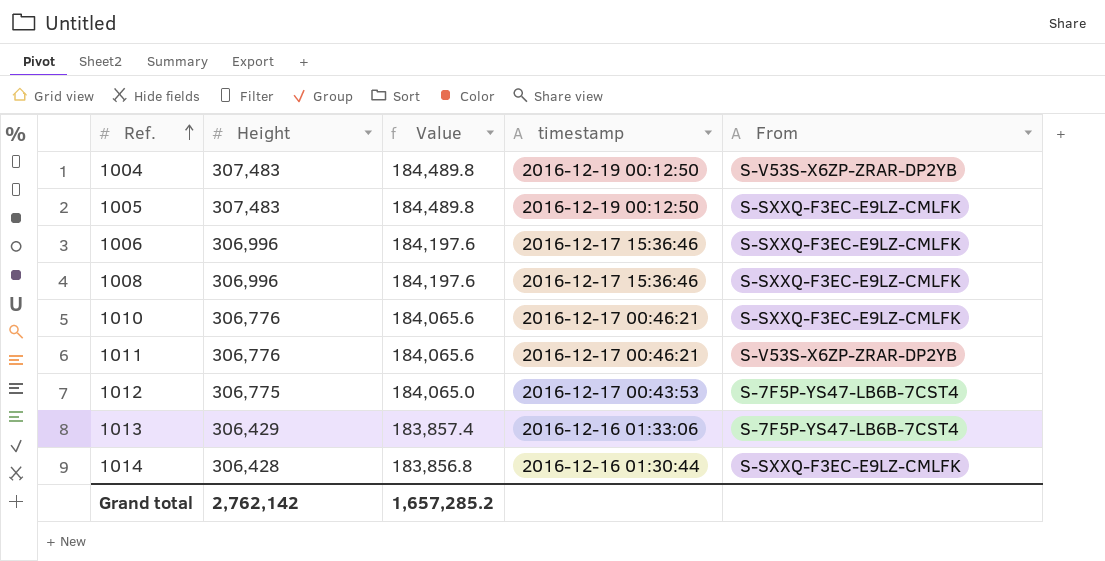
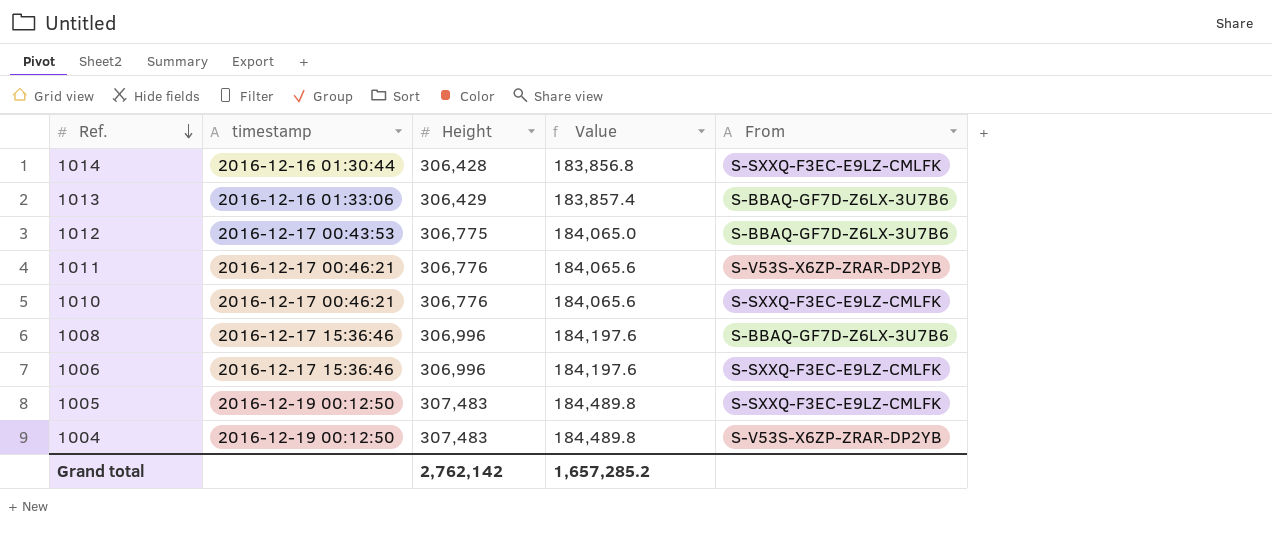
row order: Ref. ascending -> Ref. descending
column timestamp | position: 4 -> 2
1013 | From: S-7F5P-YS47-LB6B-7CST4 -> S-BBAQ-GF7D-Z6LX-3U7B6
1012 | From: S-7F5P-YS47-LB6B-7CST4 -> S-BBAQ-GF7D-Z6LX-3U7B6
1008 | From: S-SXXQ-F3EC-E9LZ-CMLFK -> S-BBAQ-GF7D-Z6LX-3U7B6

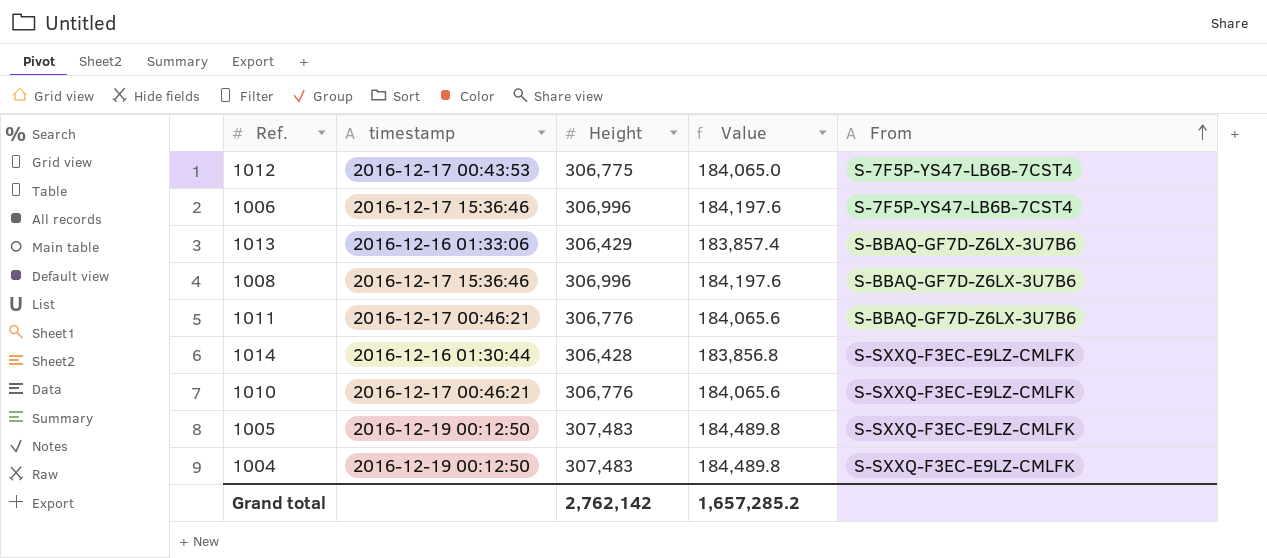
row order: Ref. descending -> From ascending
1012 | From: S-BBAQ-GF7D-Z6LX-3U7B6 -> S-7F5P-YS47-LB6B-7CST4
1006 | From: S-SXXQ-F3EC-E9LZ-CMLFK -> S-7F5P-YS47-LB6B-7CST4
1011 | From: S-V53S-X6ZP-ZRAR-DP2YB -> S-BBAQ-GF7D-Z6LX-3U7B6
1004 | From: S-V53S-X6ZP-ZRAR-DP2YB -> S-SXXQ-F3EC-E9LZ-CMLFK

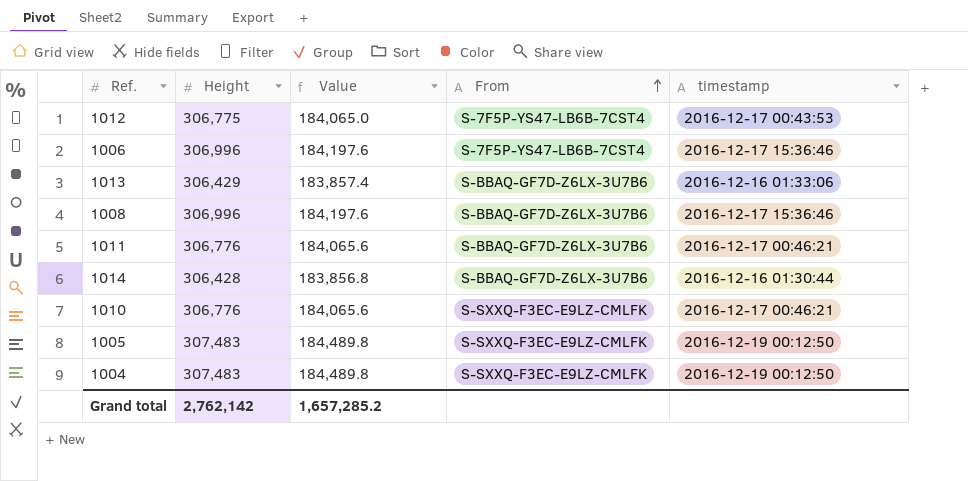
column timestamp | position: 2 -> 5
1014 | From: S-SXXQ-F3EC-E9LZ-CMLFK -> S-BBAQ-GF7D-Z6LX-3U7B6

